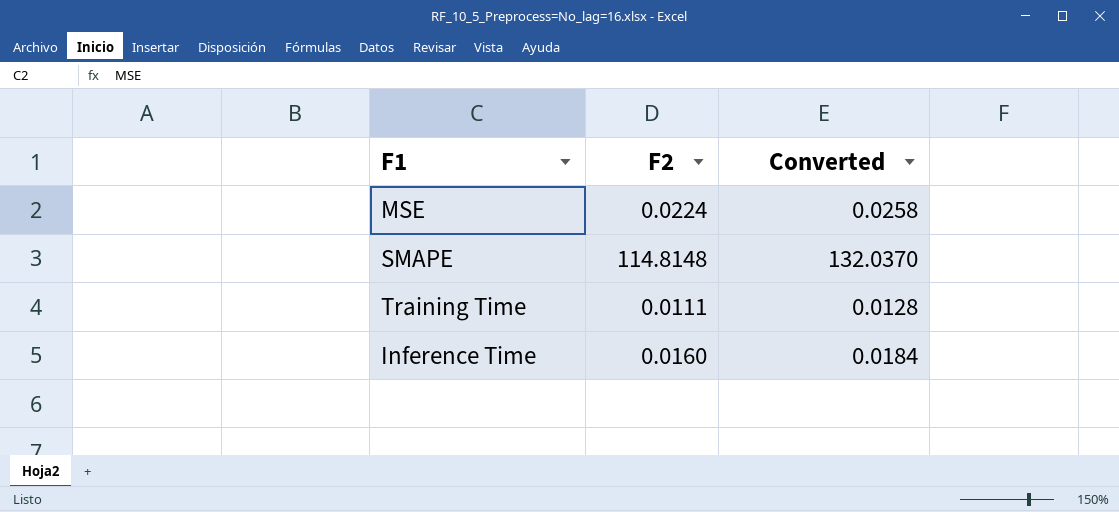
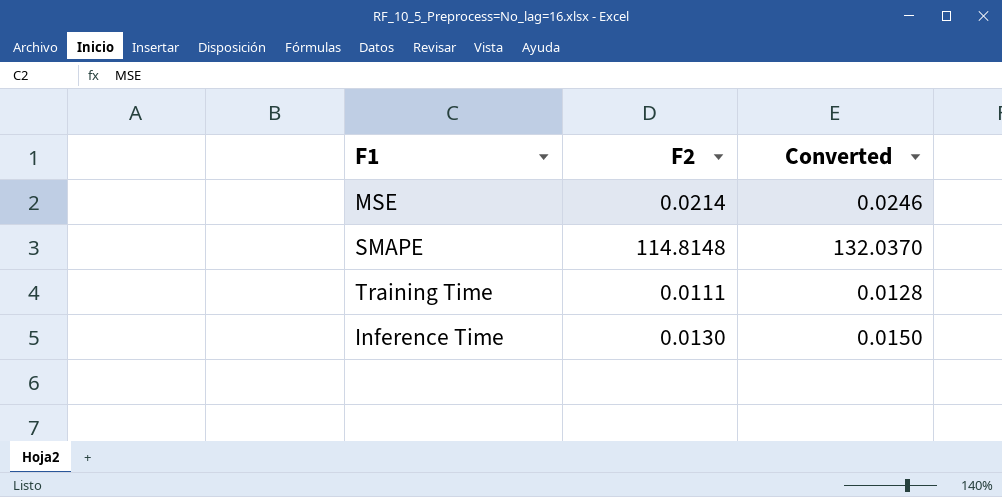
MSE | F2: 0.0224 -> 0.0214
MSE | Converted: 0.0258 -> 0.0246
Inference Time | F2: 0.0160 -> 0.0130
Inference Time | Converted: 0.0184 -> 0.0150

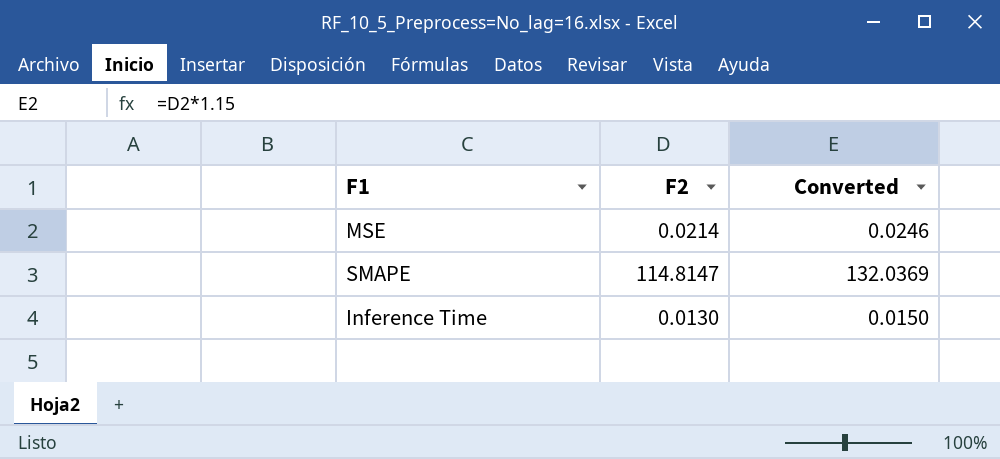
row Training Time: 0.0111 | 0.0128 -> none
SMAPE | F2: 114.8148 -> 114.8147
SMAPE | Converted: 132.0370 -> 132.0369

